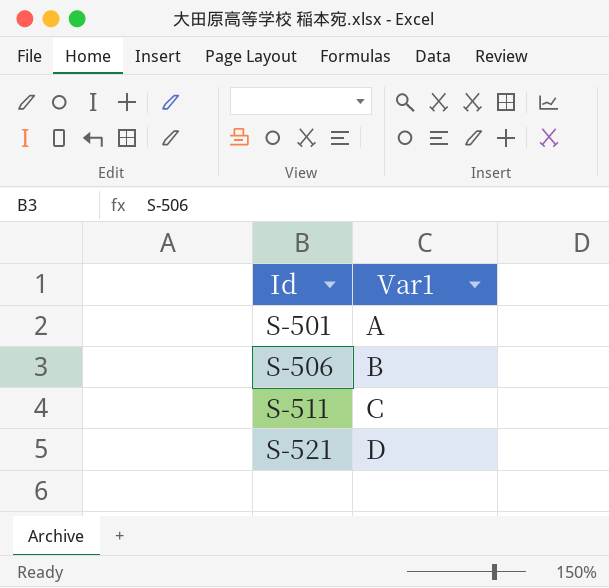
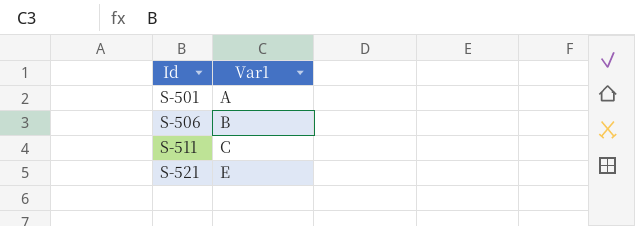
S-521 | Var1: D -> E

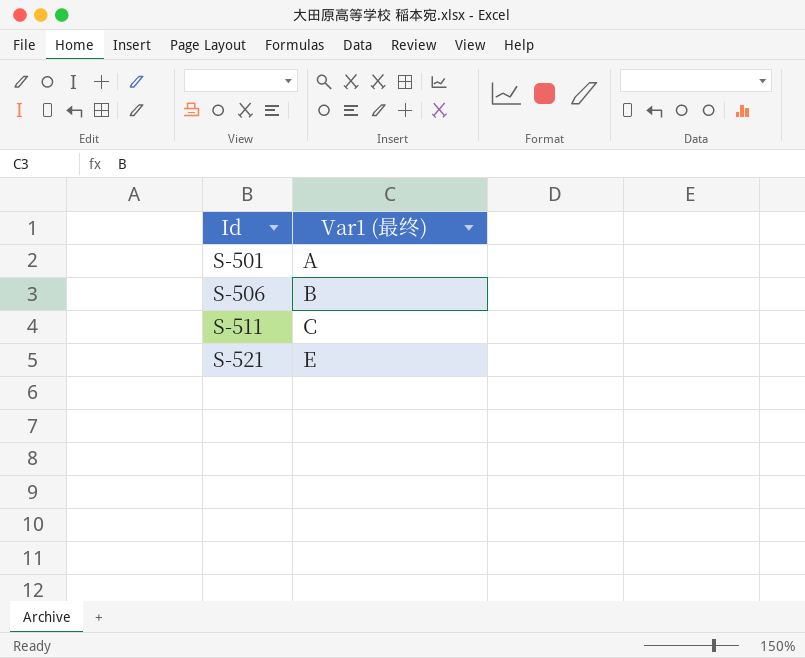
column name: Var1 -> Var1 (最终)

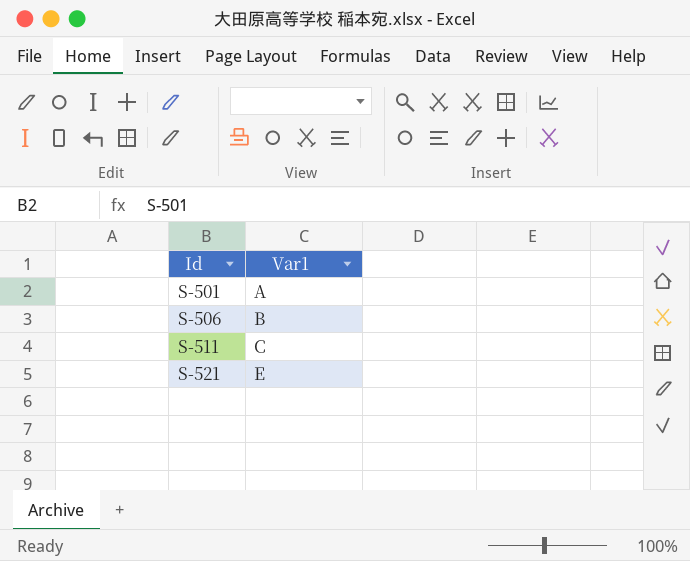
column name: Var1 (最终) -> Var1

